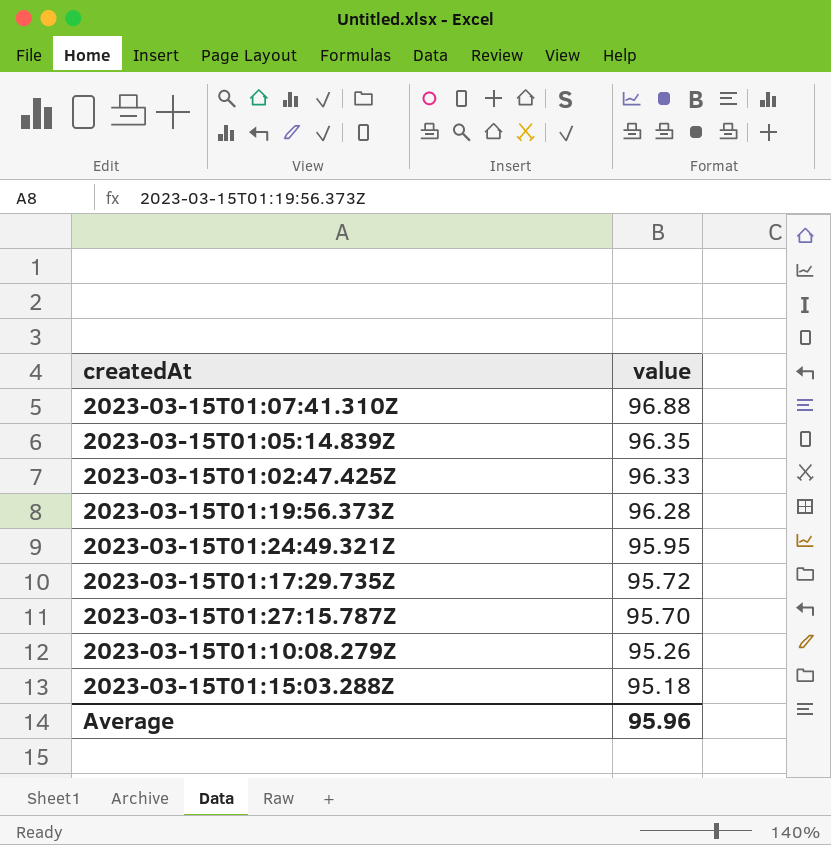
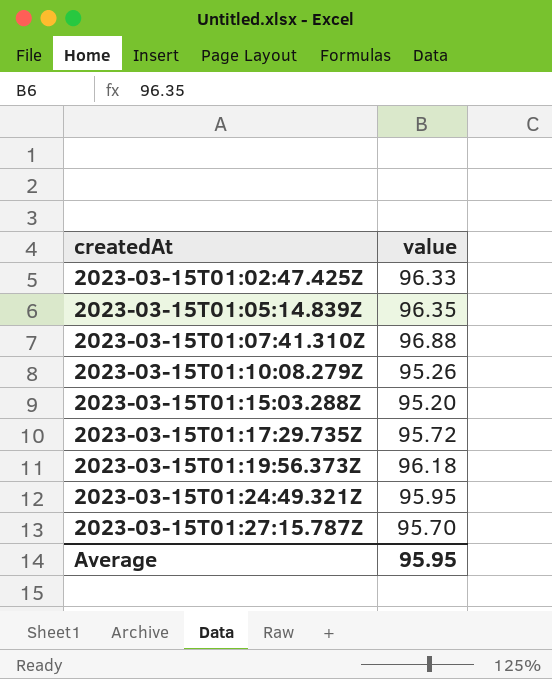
row order: value descending -> createdAt ascending
2023-03-15T01:15:03.288Z | value: 95.18 -> 95.20
2023-03-15T01:19:56.373Z | value: 96.28 -> 96.18
Average | value: 95.96 -> 95.95

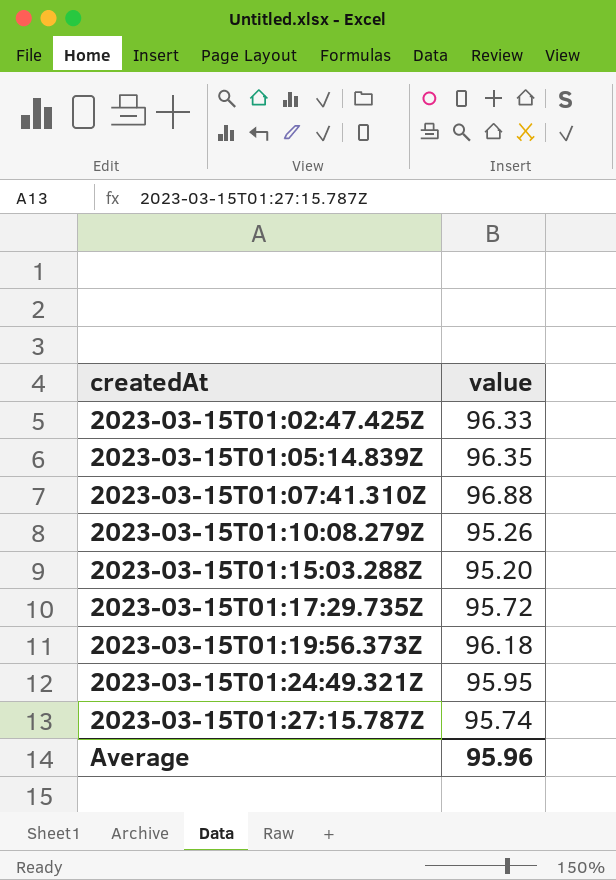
2023-03-15T01:27:15.787Z | value: 95.70 -> 95.74
Average | value: 95.95 -> 95.96

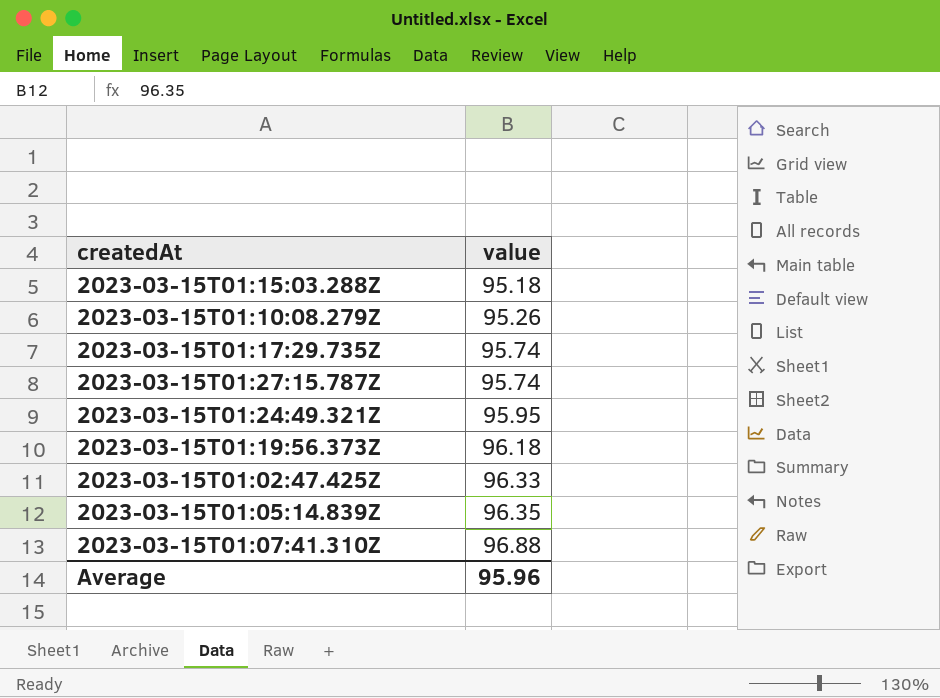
row order: createdAt ascending -> value ascending
2023-03-15T01:15:03.288Z | value: 95.20 -> 95.18
2023-03-15T01:17:29.735Z | value: 95.72 -> 95.74

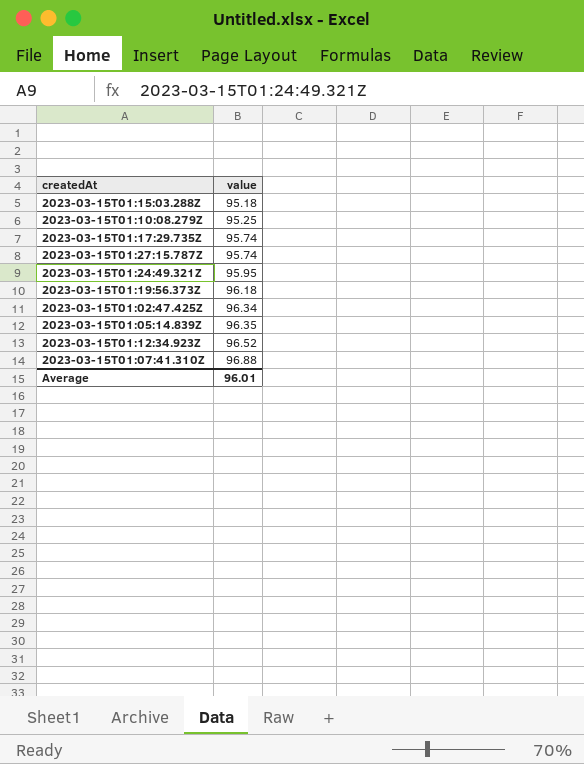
2023-03-15T01:10:08.279Z | value: 95.26 -> 95.25
2023-03-15T01:02:47.425Z | value: 96.33 -> 96.34
row 2023-03-15T01:12:34.923Z: none -> 96.52
Average | value: 95.96 -> 96.01

